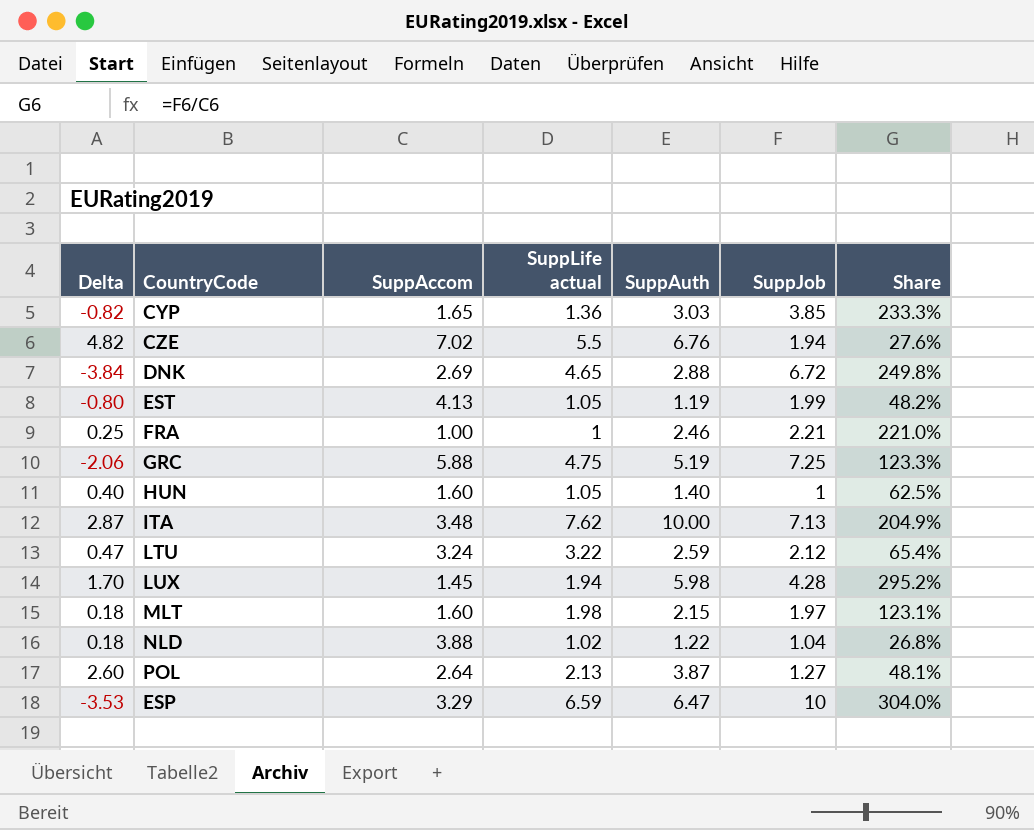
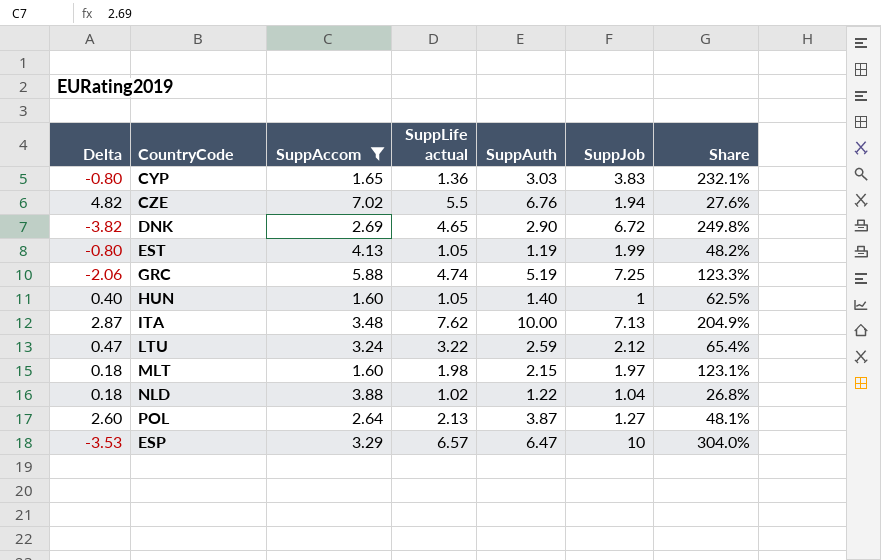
filter: none -> SuppAccom >= 1.60
CYP | Delta: -0.82 -> -0.80
CYP | SuppJob: 3.85 -> 3.83
CYP | Share: 233.3% -> 232.1%
DNK | Delta: -3.84 -> -3.82
DNK | SuppAuth: 2.88 -> 2.90
GRC | SuppLife actual: 4.75 -> 4.74
ESP | SuppLife actual: 6.59 -> 6.57

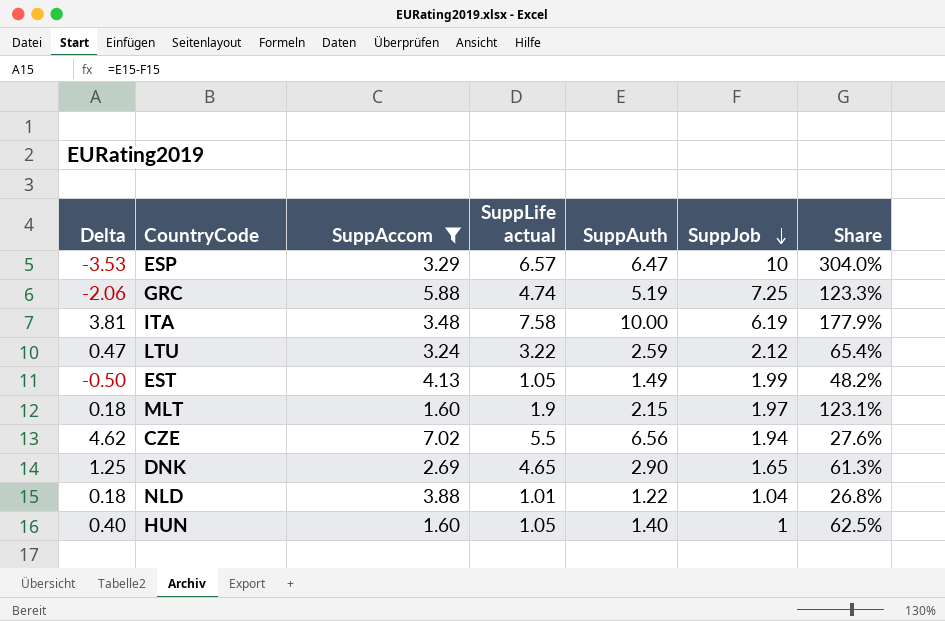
row order: none -> SuppJob descending
row CYP: -0.80 | 1.65 | 1.36 | 3.03 | 3.83 | 232.1% -> none
row POL: 2.60 | 2.64 | 2.13 | 3.87 | 1.27 | 48.1% -> none
ITA | Delta: 2.87 -> 3.81
ITA | SuppLife actual: 7.62 -> 7.58
ITA | SuppJob: 7.13 -> 6.19
ITA | Share: 204.9% -> 177.9%
EST | Delta: -0.80 -> -0.50
EST | SuppAuth: 1.19 -> 1.49
MLT | SuppLife actual: 1.98 -> 1.9
CZE | Delta: 4.82 -> 4.62
CZE | SuppAuth: 6.76 -> 6.56
DNK | Delta: -3.82 -> 1.25
DNK | SuppJob: 6.72 -> 1.65
DNK | Share: 249.8% -> 61.3%
NLD | SuppLife actual: 1.02 -> 1.01

